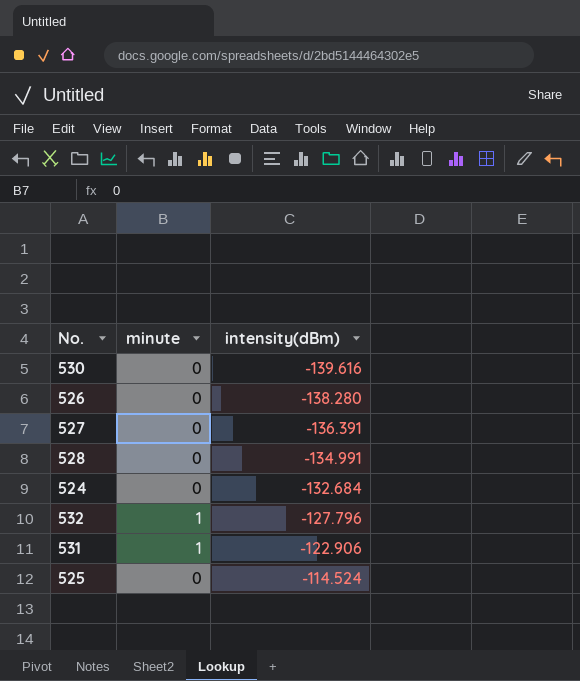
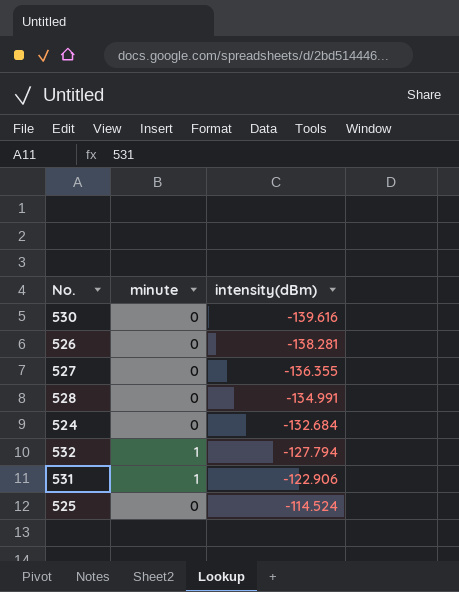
526 | intensity(dBm): -138.280 -> -138.281
527 | intensity(dBm): -136.391 -> -136.355
532 | intensity(dBm): -127.796 -> -127.794

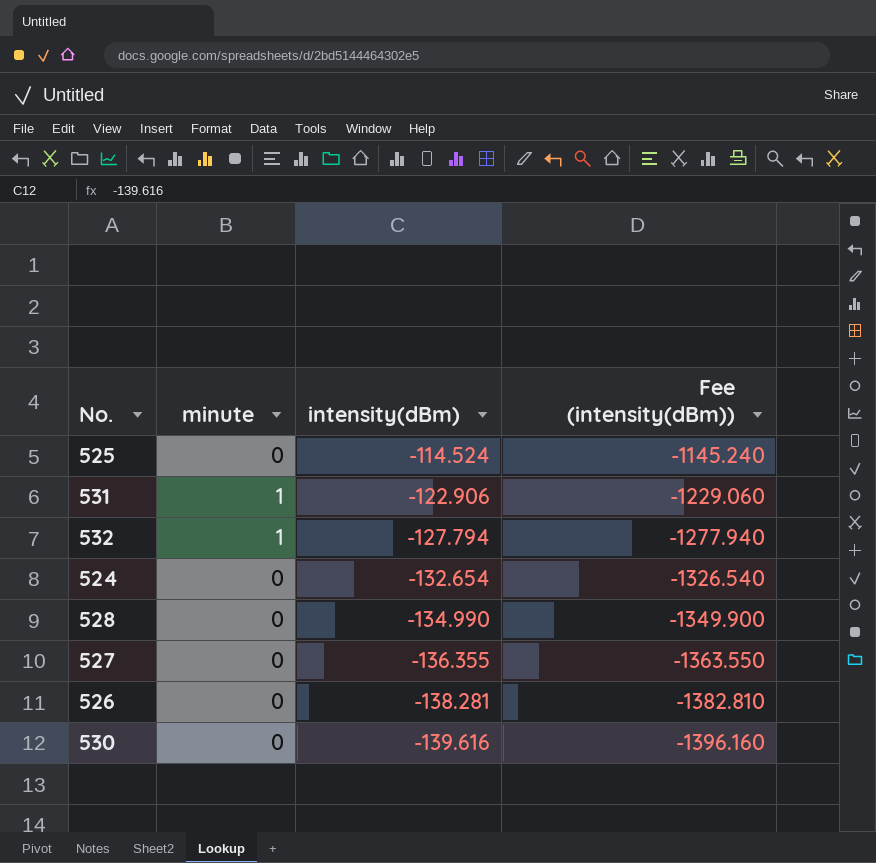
row order: intensity(dBm) ascending -> intensity(dBm) descending
column Fee (intensity(dBm)) | formula: none -> [intensity(dBm)] * 10
524 | intensity(dBm): -132.684 -> -132.654
528 | intensity(dBm): -134.991 -> -134.990

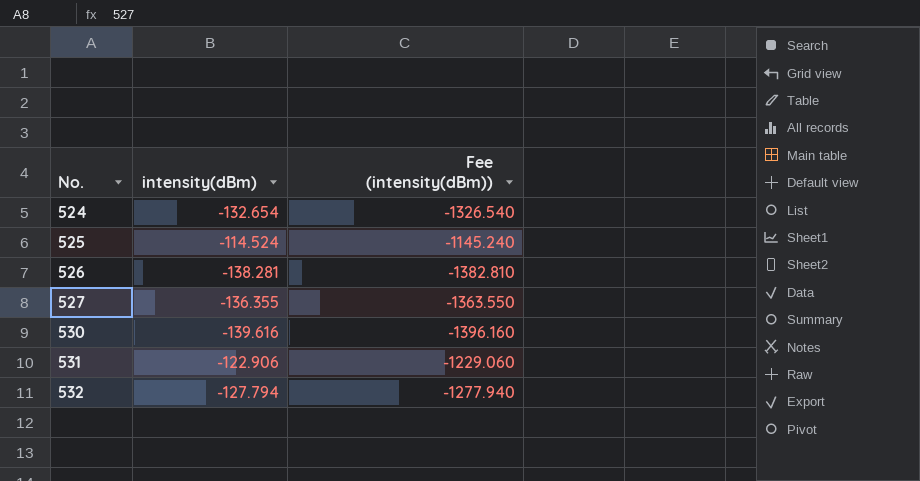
row order: intensity(dBm) descending -> No. ascending
column minute | position: 2 -> none
row 528: 0 | -134.990 | -1349.900 -> none

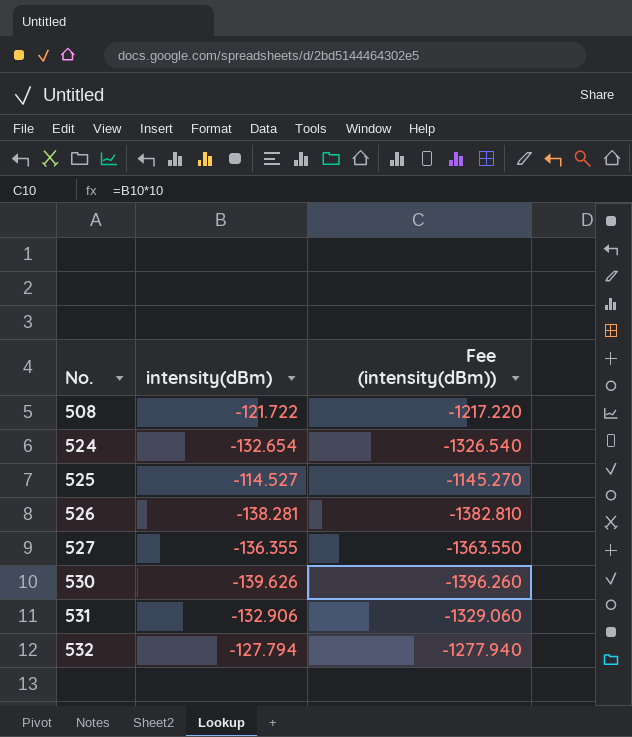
row 508: none -> -121.722 | -1217.220
525 | intensity(dBm): -114.524 -> -114.527
525 | Fee (intensity(dBm)): -1145.240 -> -1145.270
530 | intensity(dBm): -139.616 -> -139.626
530 | Fee (intensity(dBm)): -1396.160 -> -1396.260
531 | intensity(dBm): -122.906 -> -132.906
531 | Fee (intensity(dBm)): -1229.060 -> -1329.060

